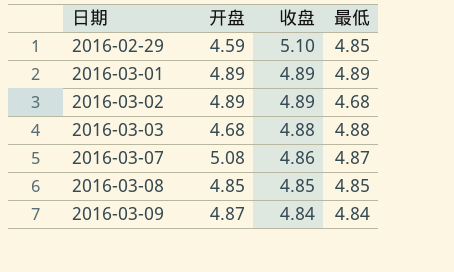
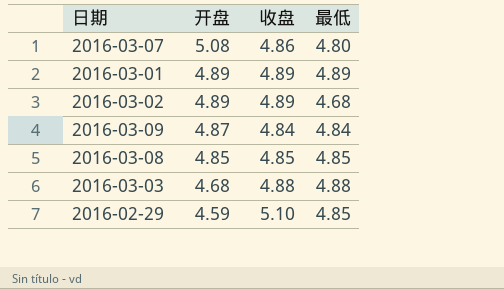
row order: 日期 ascending -> 开盘 descending
2016-03-07 | 最低: 4.87 -> 4.80

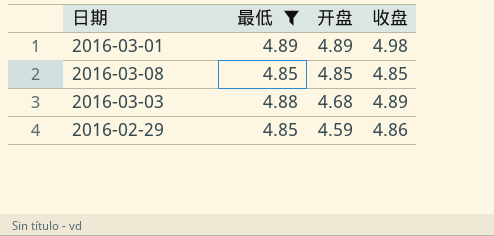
filter: none -> 最低 >= 4.85
column 最低 | position: 4 -> 2
2016-03-01 | 收盘: 4.89 -> 4.98
2016-03-03 | 收盘: 4.88 -> 4.89
2016-02-29 | 收盘: 5.10 -> 4.86

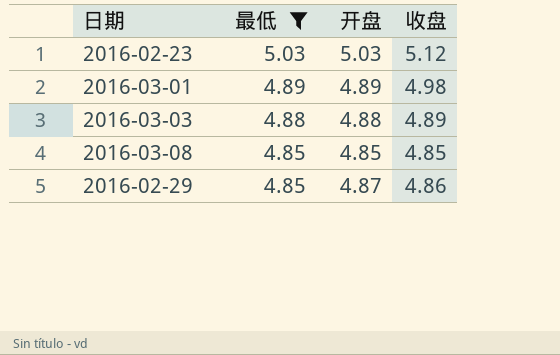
row order: 开盘 descending -> 最低 descending
row 2016-02-23: none -> 5.03 | 5.03 | 5.12
2016-03-03 | 开盘: 4.68 -> 4.88
2016-02-29 | 开盘: 4.59 -> 4.87

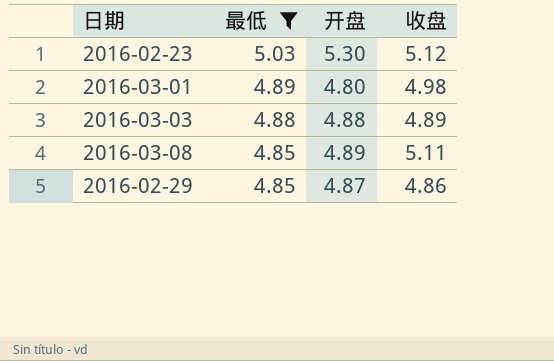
2016-02-23 | 开盘: 5.03 -> 5.30
2016-03-01 | 开盘: 4.89 -> 4.80
2016-03-08 | 开盘: 4.85 -> 4.89
2016-03-08 | 收盘: 4.85 -> 5.11

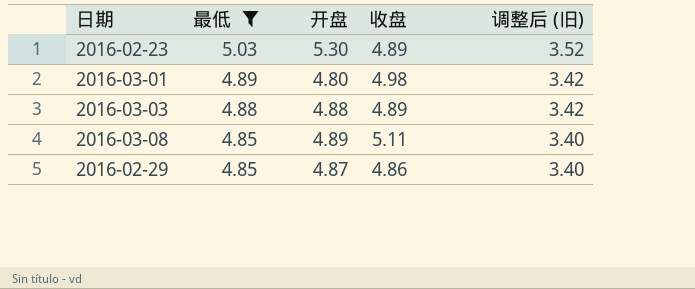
column 调整后 (旧) | formula: none -> [最低] * 0.7
2016-02-23 | 收盘: 5.12 -> 4.89

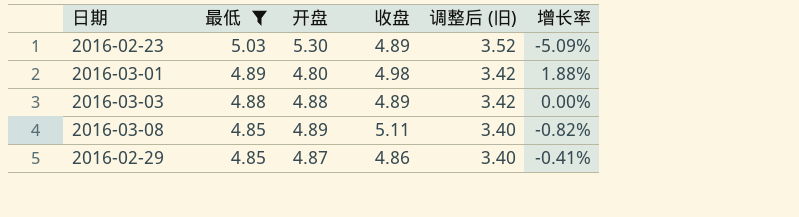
column 增长率 | formula: none -> ([最低] - [开盘]) / [开盘]

